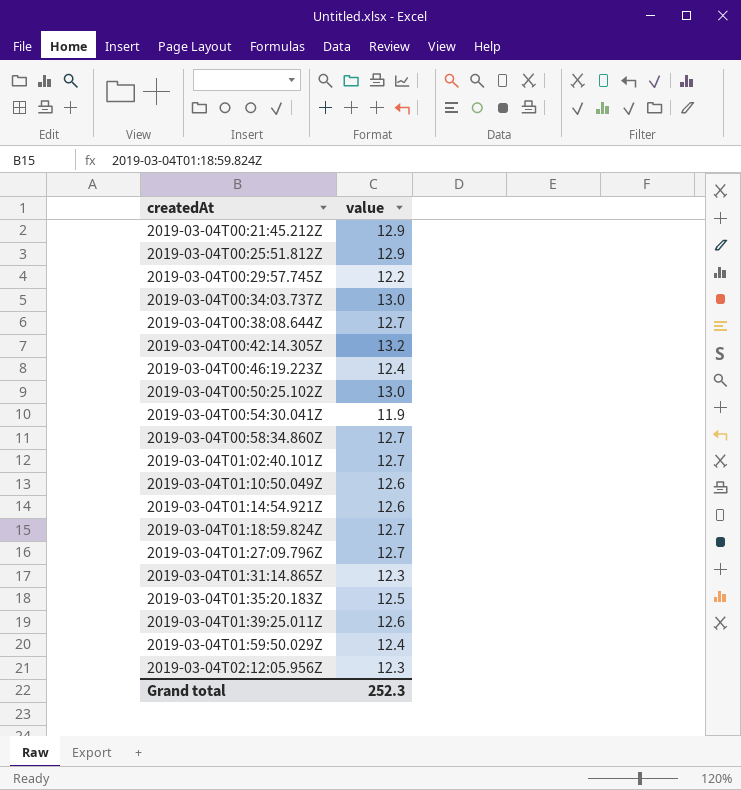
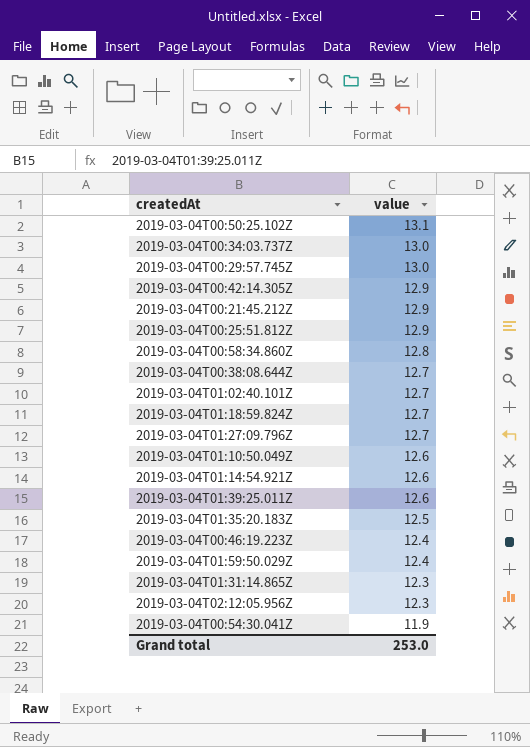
row order: createdAt ascending -> value descending
2019-03-04T00:50:25.102Z | value: 13.0 -> 13.1
2019-03-04T00:29:57.745Z | value: 12.2 -> 13.0
2019-03-04T00:42:14.305Z | value: 13.2 -> 12.9
2019-03-04T00:58:34.860Z | value: 12.7 -> 12.8
Grand total | value: 252.3 -> 253.0

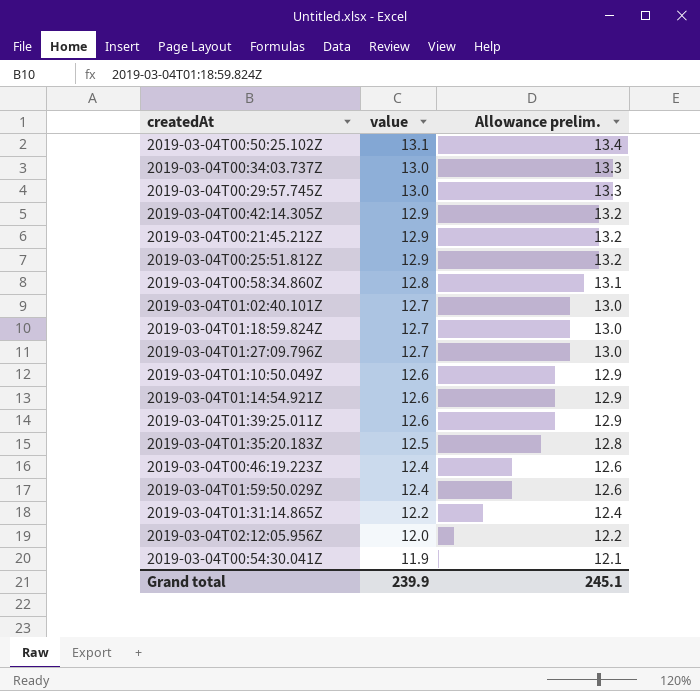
column Allowance prelim. | formula: none -> [value] * 1.02
row 2019-03-04T00:38:08.644Z: 12.7 -> none
2019-03-04T01:31:14.865Z | value: 12.3 -> 12.2
2019-03-04T02:12:05.956Z | value: 12.3 -> 12.0
Grand total | value: 253.0 -> 239.9

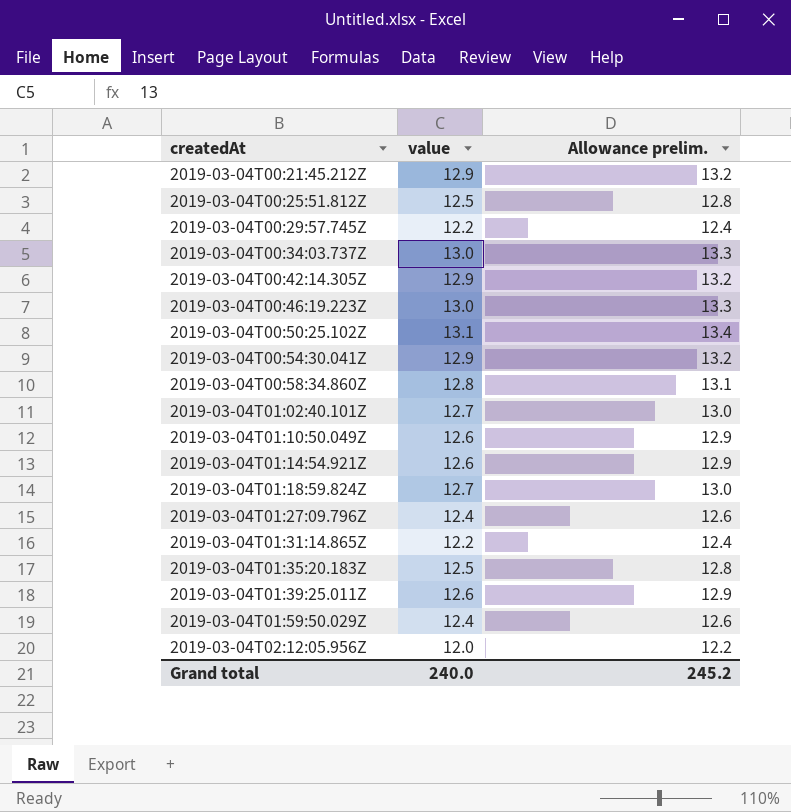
row order: value descending -> createdAt ascending
2019-03-04T00:25:51.812Z | value: 12.9 -> 12.5
2019-03-04T00:25:51.812Z | Allowance prelim.: 13.2 -> 12.8
2019-03-04T00:29:57.745Z | value: 13.0 -> 12.2
2019-03-04T00:29:57.745Z | Allowance prelim.: 13.3 -> 12.4
2019-03-04T00:46:19.223Z | value: 12.4 -> 13.0
2019-03-04T00:46:19.223Z | Allowance prelim.: 12.6 -> 13.3
2019-03-04T00:54:30.041Z | value: 11.9 -> 12.9
2019-03-04T00:54:30.041Z | Allowance prelim.: 12.1 -> 13.2
2019-03-04T01:27:09.796Z | value: 12.7 -> 12.4
2019-03-04T01:27:09.796Z | Allowance prelim.: 13.0 -> 12.6
Grand total | value: 239.9 -> 240.0
Grand total | Allowance prelim.: 245.1 -> 245.2

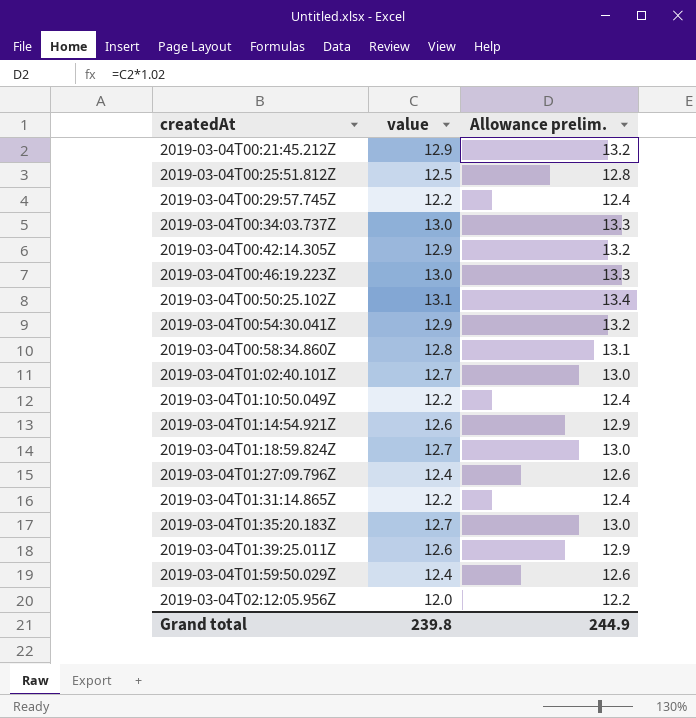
2019-03-04T01:10:50.049Z | value: 12.6 -> 12.2
2019-03-04T01:10:50.049Z | Allowance prelim.: 12.9 -> 12.4
2019-03-04T01:35:20.183Z | value: 12.5 -> 12.7
2019-03-04T01:35:20.183Z | Allowance prelim.: 12.8 -> 13.0
Grand total | value: 240.0 -> 239.8
Grand total | Allowance prelim.: 245.2 -> 244.9

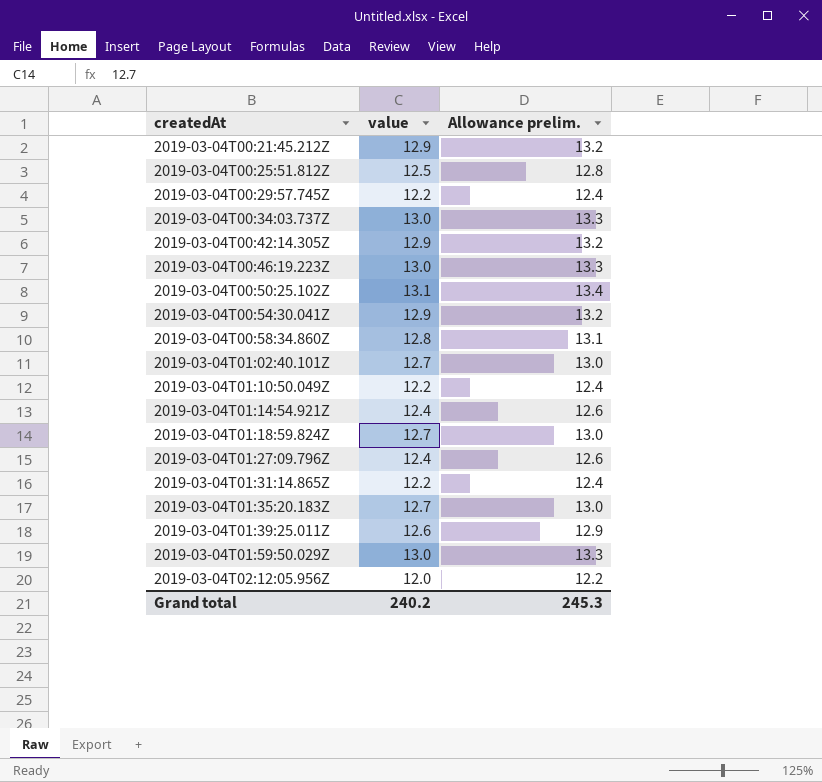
2019-03-04T01:14:54.921Z | value: 12.6 -> 12.4
2019-03-04T01:14:54.921Z | Allowance prelim.: 12.9 -> 12.6
2019-03-04T01:59:50.029Z | value: 12.4 -> 13.0
2019-03-04T01:59:50.029Z | Allowance prelim.: 12.6 -> 13.3
Grand total | value: 239.8 -> 240.2
Grand total | Allowance prelim.: 244.9 -> 245.3

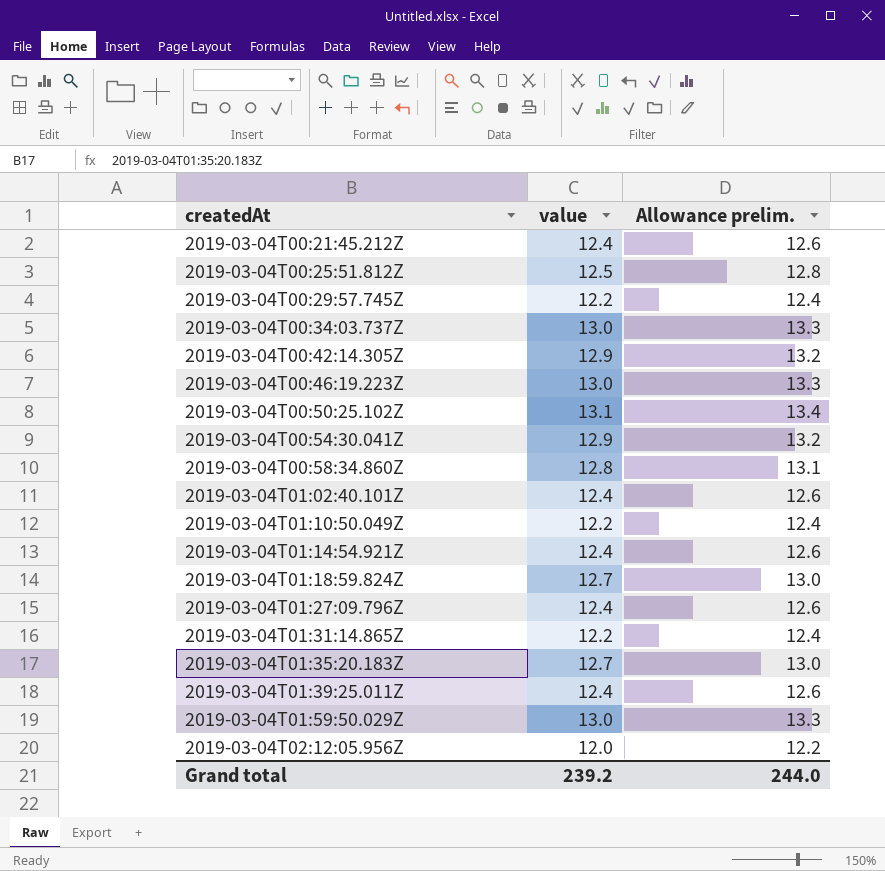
2019-03-04T00:21:45.212Z | value: 12.9 -> 12.4
2019-03-04T00:21:45.212Z | Allowance prelim.: 13.2 -> 12.6
2019-03-04T01:02:40.101Z | value: 12.7 -> 12.4
2019-03-04T01:02:40.101Z | Allowance prelim.: 13.0 -> 12.6
2019-03-04T01:39:25.011Z | value: 12.6 -> 12.4
2019-03-04T01:39:25.011Z | Allowance prelim.: 12.9 -> 12.6
Grand total | value: 240.2 -> 239.2
Grand total | Allowance prelim.: 245.3 -> 244.0

